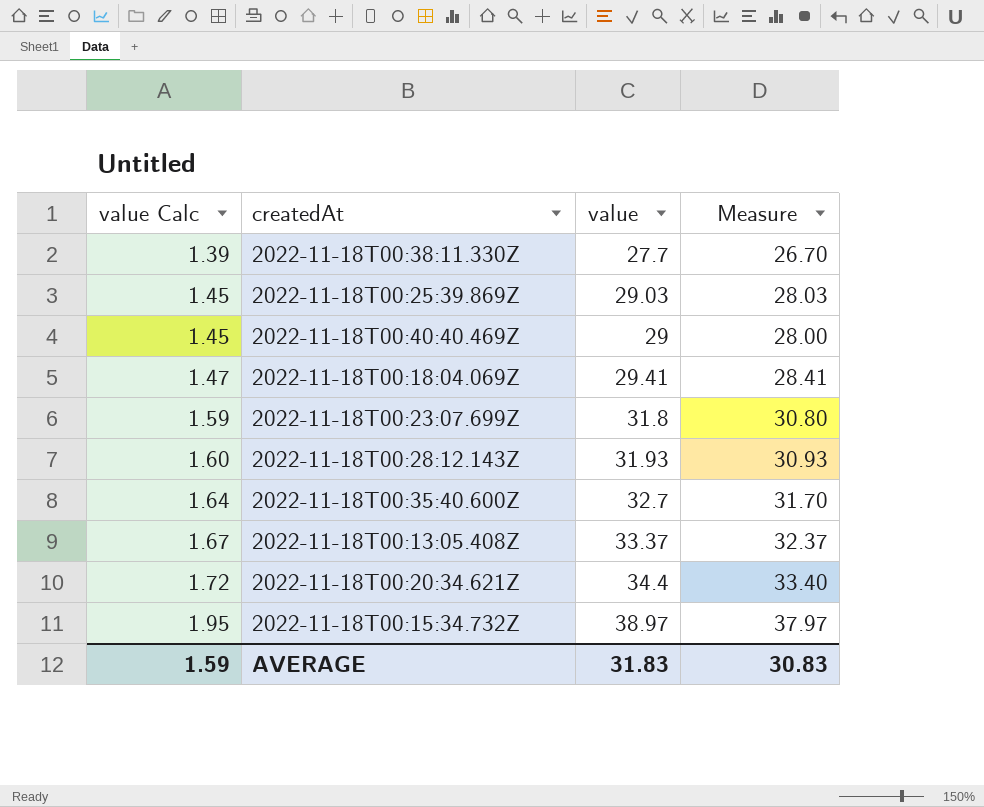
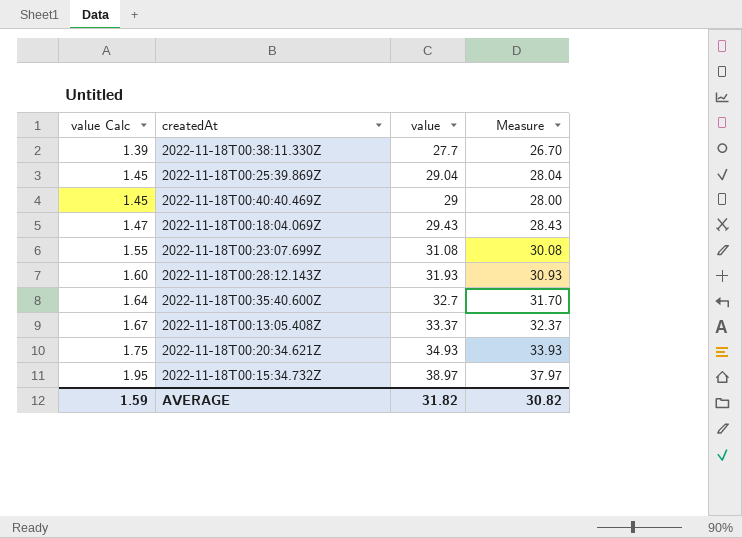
2022-11-18T00:25:39.869Z | value: 29.03 -> 29.04
2022-11-18T00:25:39.869Z | Measure: 28.03 -> 28.04
2022-11-18T00:18:04.069Z | value: 29.41 -> 29.43
2022-11-18T00:18:04.069Z | Measure: 28.41 -> 28.43
2022-11-18T00:23:07.699Z | value Calc: 1.59 -> 1.55
2022-11-18T00:23:07.699Z | value: 31.8 -> 31.08
2022-11-18T00:23:07.699Z | Measure: 30.80 -> 30.08
2022-11-18T00:20:34.621Z | value Calc: 1.72 -> 1.75
2022-11-18T00:20:34.621Z | value: 34.4 -> 34.93
2022-11-18T00:20:34.621Z | Measure: 33.40 -> 33.93
AVERAGE | value: 31.83 -> 31.82
AVERAGE | Measure: 30.83 -> 30.82

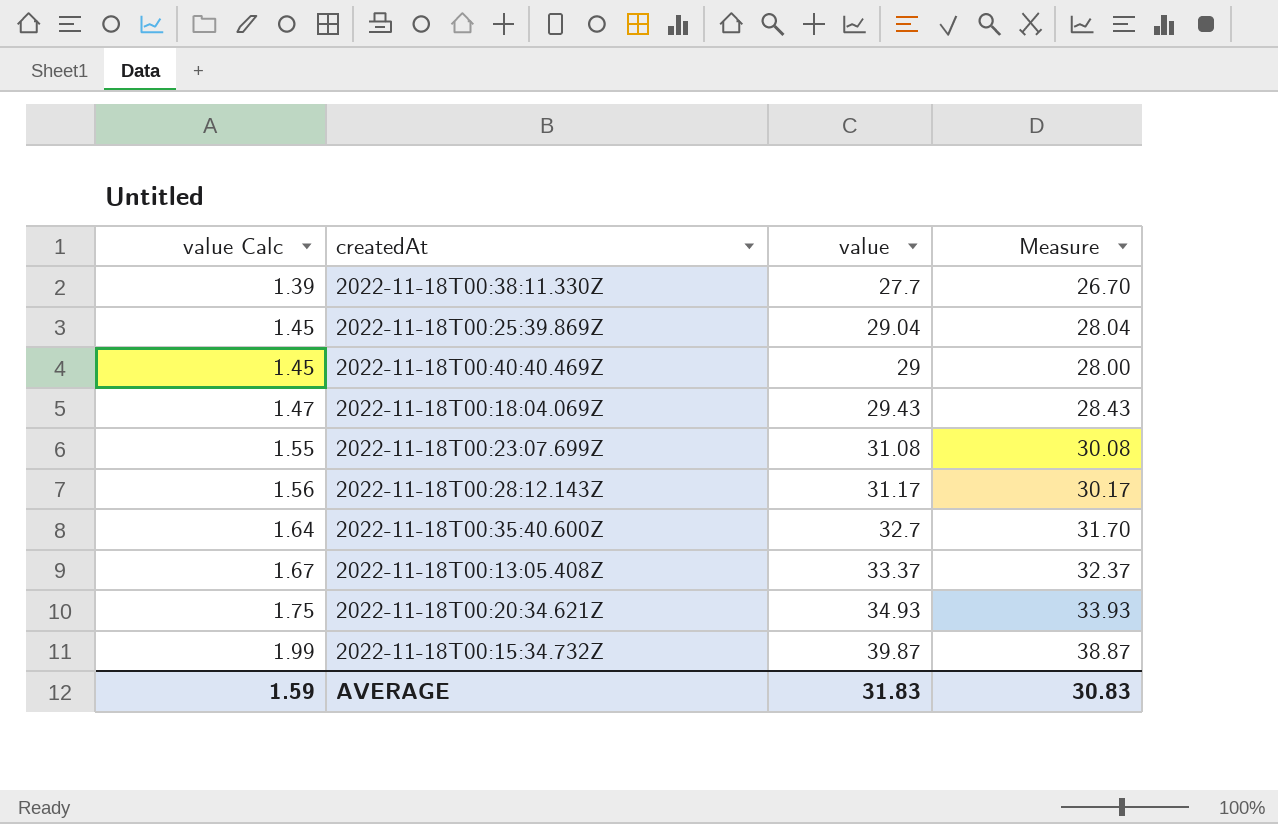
2022-11-18T00:28:12.143Z | value Calc: 1.60 -> 1.56
2022-11-18T00:28:12.143Z | value: 31.93 -> 31.17
2022-11-18T00:28:12.143Z | Measure: 30.93 -> 30.17
2022-11-18T00:15:34.732Z | value Calc: 1.95 -> 1.99
2022-11-18T00:15:34.732Z | value: 38.97 -> 39.87
2022-11-18T00:15:34.732Z | Measure: 37.97 -> 38.87
AVERAGE | value: 31.82 -> 31.83
AVERAGE | Measure: 30.82 -> 30.83

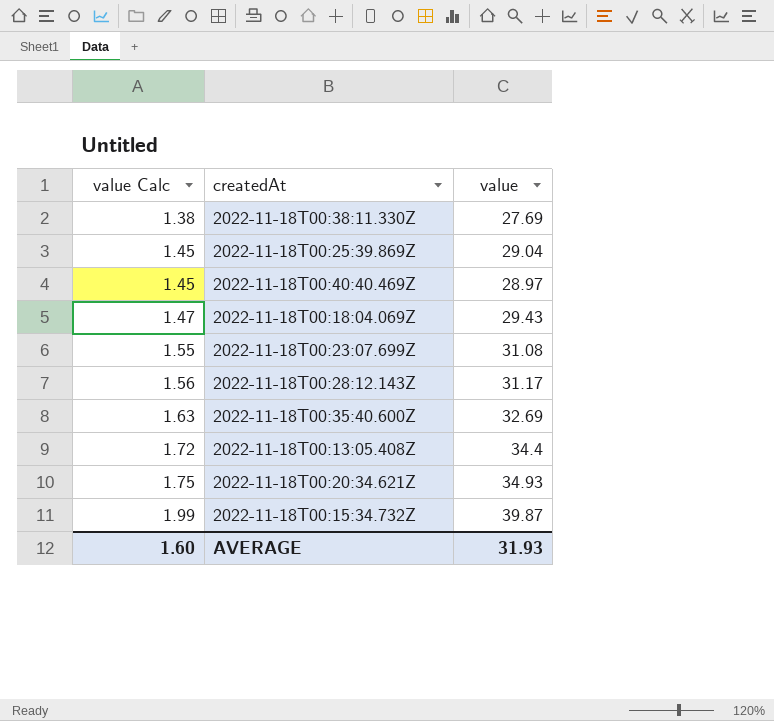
column Measure | formula: [value] - 1 -> none
2022-11-18T00:38:11.330Z | value Calc: 1.39 -> 1.38
2022-11-18T00:38:11.330Z | value: 27.7 -> 27.69
2022-11-18T00:40:40.469Z | value: 29 -> 28.97
2022-11-18T00:35:40.600Z | value Calc: 1.64 -> 1.63
2022-11-18T00:35:40.600Z | value: 32.7 -> 32.69
2022-11-18T00:13:05.408Z | value Calc: 1.67 -> 1.72
2022-11-18T00:13:05.408Z | value: 33.37 -> 34.4
AVERAGE | value Calc: 1.59 -> 1.60
AVERAGE | value: 31.83 -> 31.93

